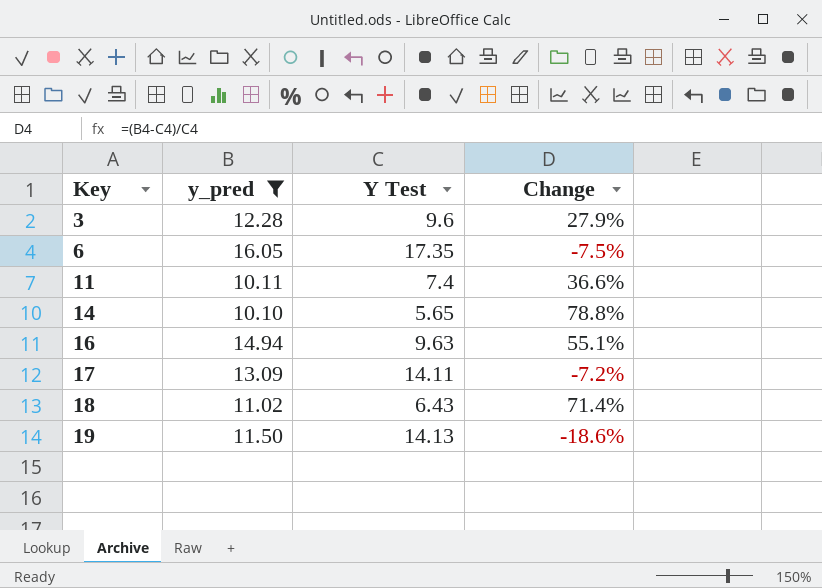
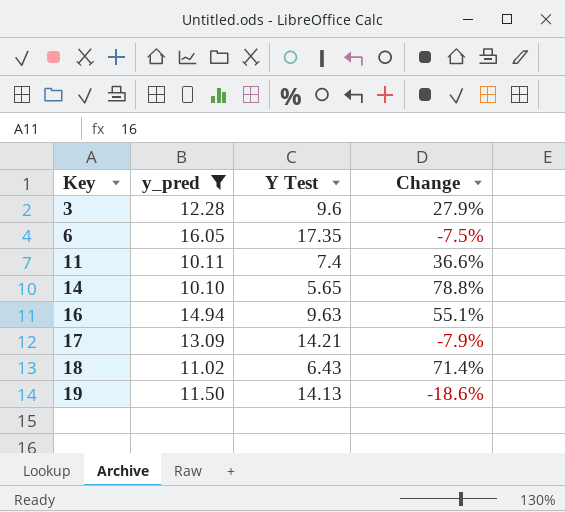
17 | Y Test: 14.11 -> 14.21
17 | Change: -7.2% -> -7.9%

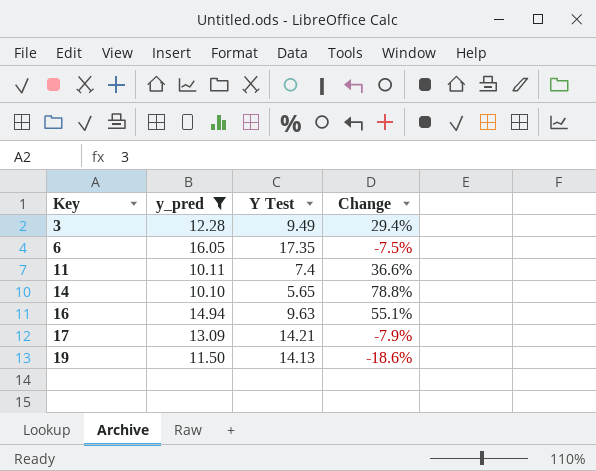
row 18: 11.02 | 6.43 | 71.4% -> none
3 | Y Test: 9.6 -> 9.49
3 | Change: 27.9% -> 29.4%

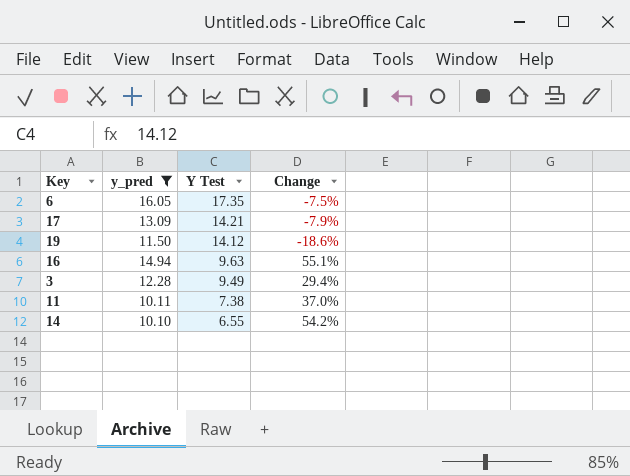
row order: Key ascending -> Y Test descending
19 | Y Test: 14.13 -> 14.12
11 | Y Test: 7.4 -> 7.38
11 | Change: 36.6% -> 37.0%
14 | Y Test: 5.65 -> 6.55
14 | Change: 78.8% -> 54.2%

